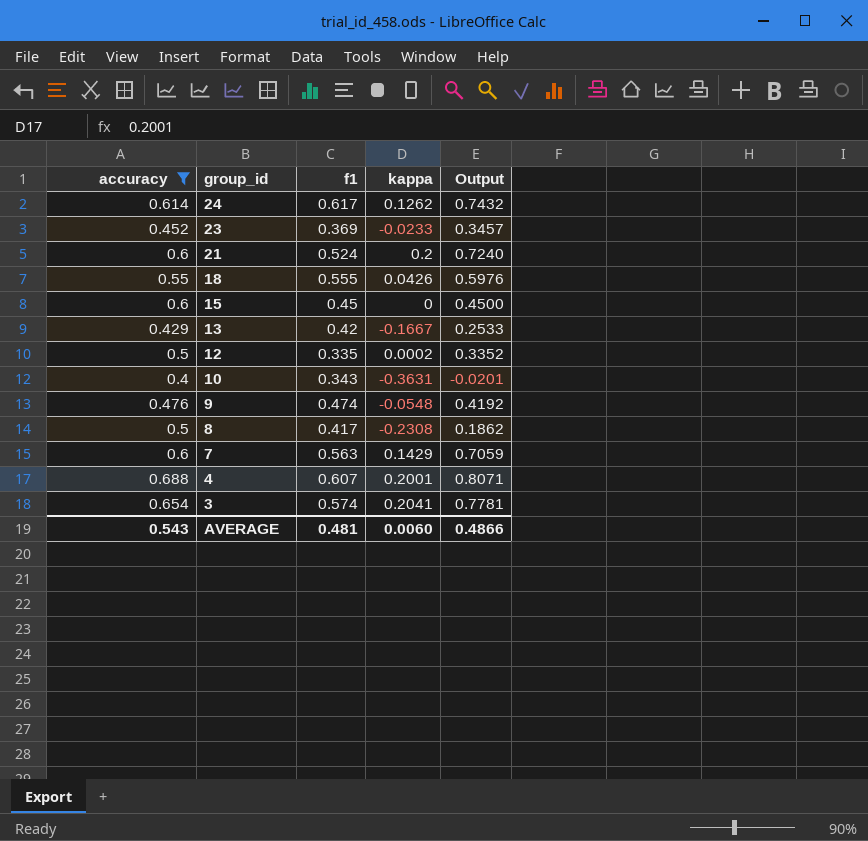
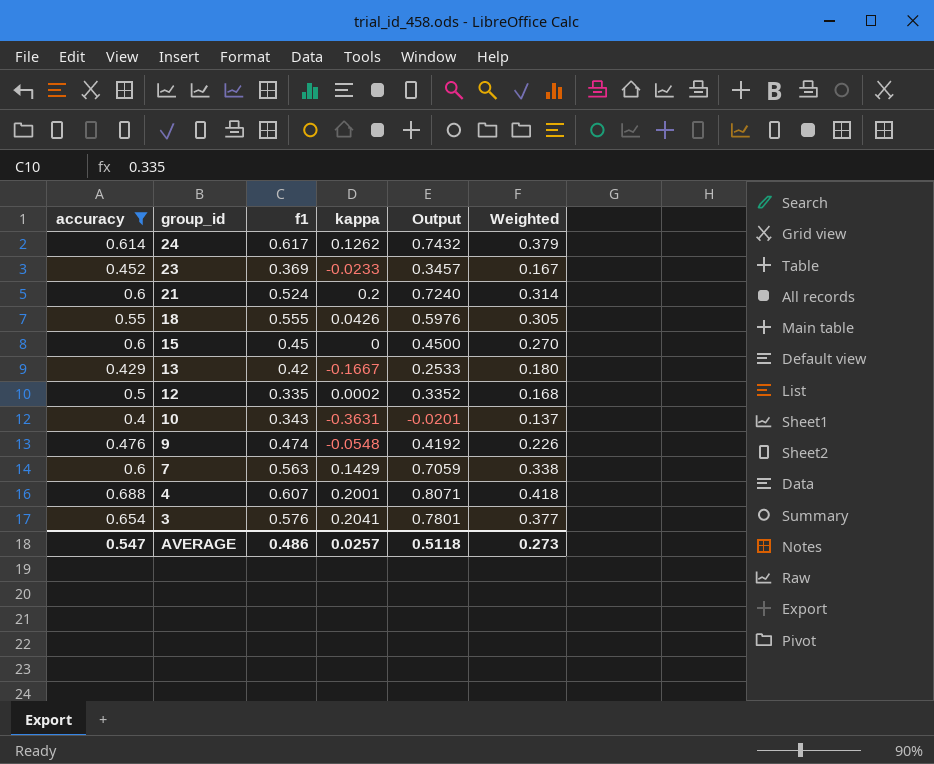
column Weighted | formula: none -> [accuracy] * [f1]
row 8: 0.5 | 0.417 | -0.2308 | 0.1862 -> none
3 | f1: 0.574 -> 0.576
3 | Output: 0.7781 -> 0.7801
AVERAGE | accuracy: 0.543 -> 0.547
AVERAGE | f1: 0.481 -> 0.486
AVERAGE | kappa: 0.0060 -> 0.0257
AVERAGE | Output: 0.4866 -> 0.5118

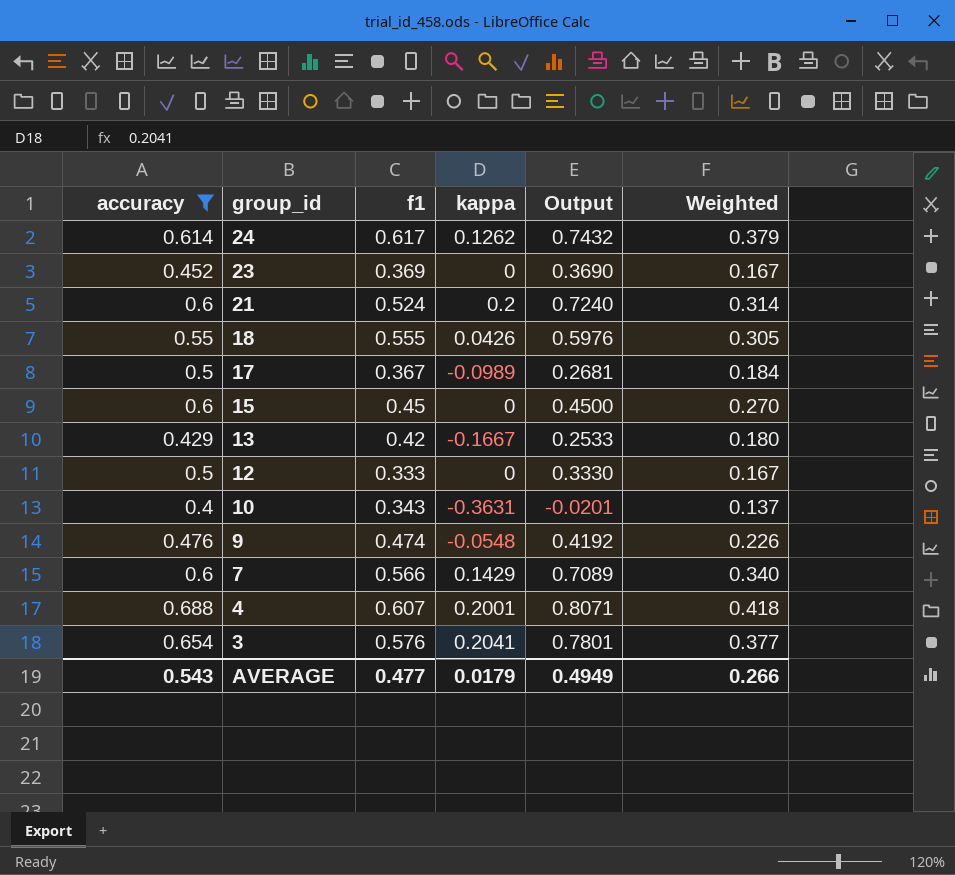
23 | kappa: -0.0233 -> 0
23 | Output: 0.3457 -> 0.3690
row 17: none -> 0.5 | 0.367 | -0.0989 | 0.2681 | 0.184
12 | f1: 0.335 -> 0.333
12 | kappa: 0.0002 -> 0
12 | Output: 0.3352 -> 0.3330
12 | Weighted: 0.168 -> 0.167
7 | f1: 0.563 -> 0.566
7 | Output: 0.7059 -> 0.7089
7 | Weighted: 0.338 -> 0.340
AVERAGE | accuracy: 0.547 -> 0.543
AVERAGE | f1: 0.486 -> 0.477
AVERAGE | kappa: 0.0257 -> 0.0179
AVERAGE | Output: 0.5118 -> 0.4949
AVERAGE | Weighted: 0.273 -> 0.266

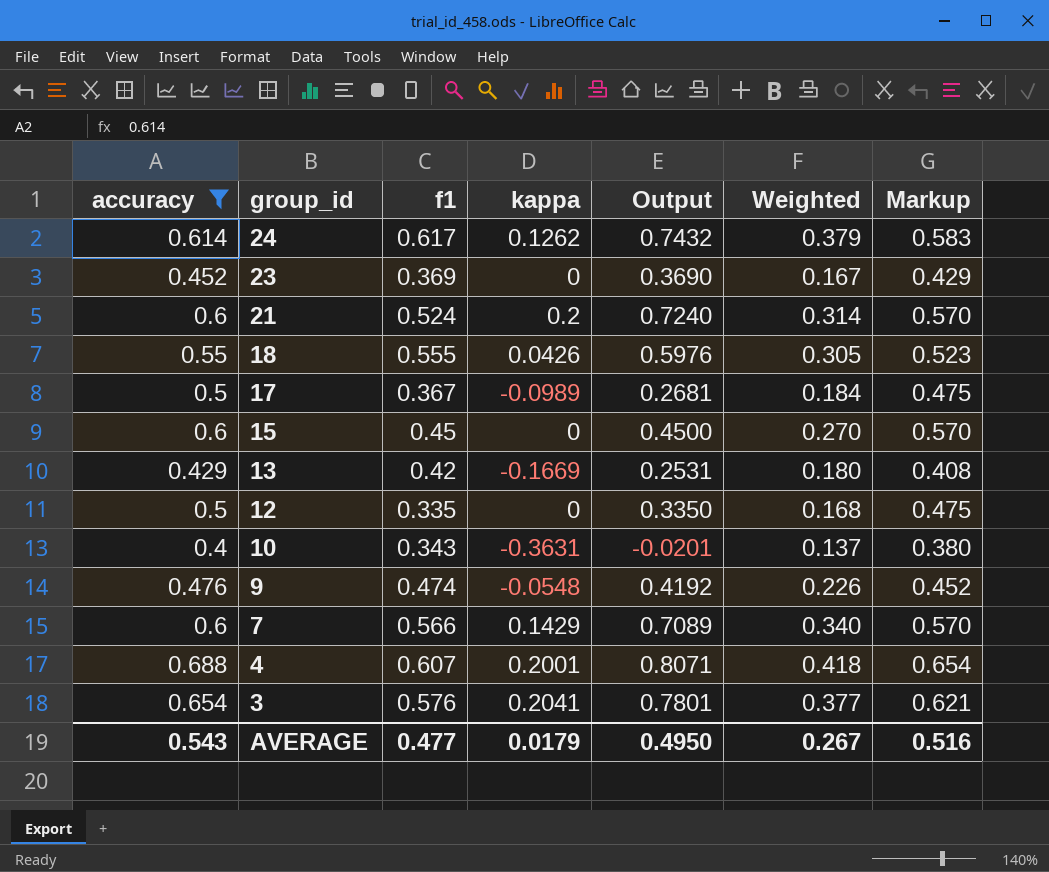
column Markup | formula: none -> [accuracy] * 0.95
13 | kappa: -0.1667 -> -0.1669
13 | Output: 0.2533 -> 0.2531
12 | f1: 0.333 -> 0.335
12 | Output: 0.3330 -> 0.3350
12 | Weighted: 0.167 -> 0.168
AVERAGE | Output: 0.4949 -> 0.4950
AVERAGE | Weighted: 0.266 -> 0.267

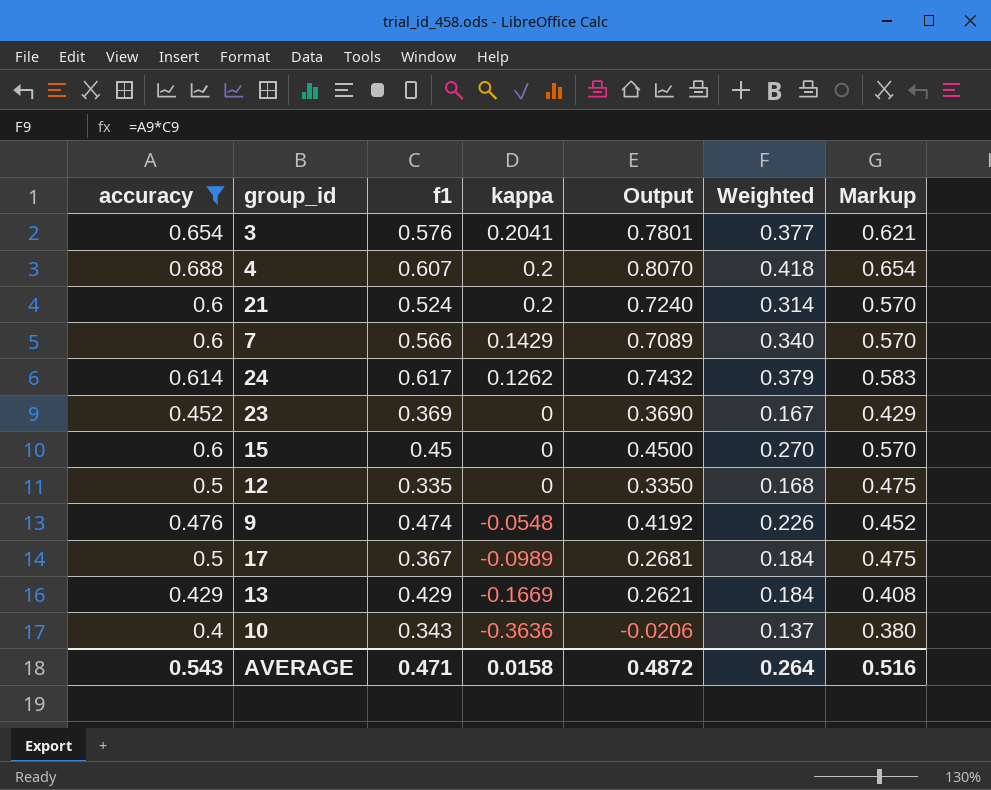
row order: group_id descending -> kappa descending
row 18: 0.55 | 0.555 | 0.0426 | 0.5976 | 0.305 | 0.523 -> none
4 | kappa: 0.2001 -> 0.2
4 | Output: 0.8071 -> 0.8070
13 | f1: 0.42 -> 0.429
13 | Output: 0.2531 -> 0.2621
13 | Weighted: 0.180 -> 0.184
10 | kappa: -0.3631 -> -0.3636
10 | Output: -0.0201 -> -0.0206
AVERAGE | f1: 0.477 -> 0.471
AVERAGE | kappa: 0.0179 -> 0.0158
AVERAGE | Output: 0.4950 -> 0.4872
AVERAGE | Weighted: 0.267 -> 0.264

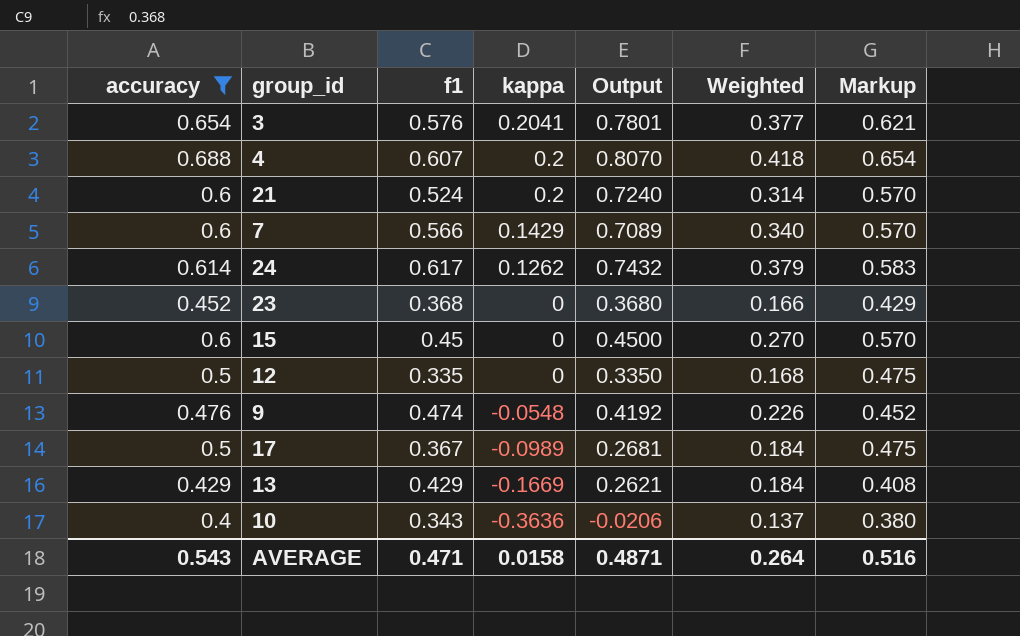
23 | f1: 0.369 -> 0.368
23 | Output: 0.3690 -> 0.3680
23 | Weighted: 0.167 -> 0.166
AVERAGE | Output: 0.4872 -> 0.4871

